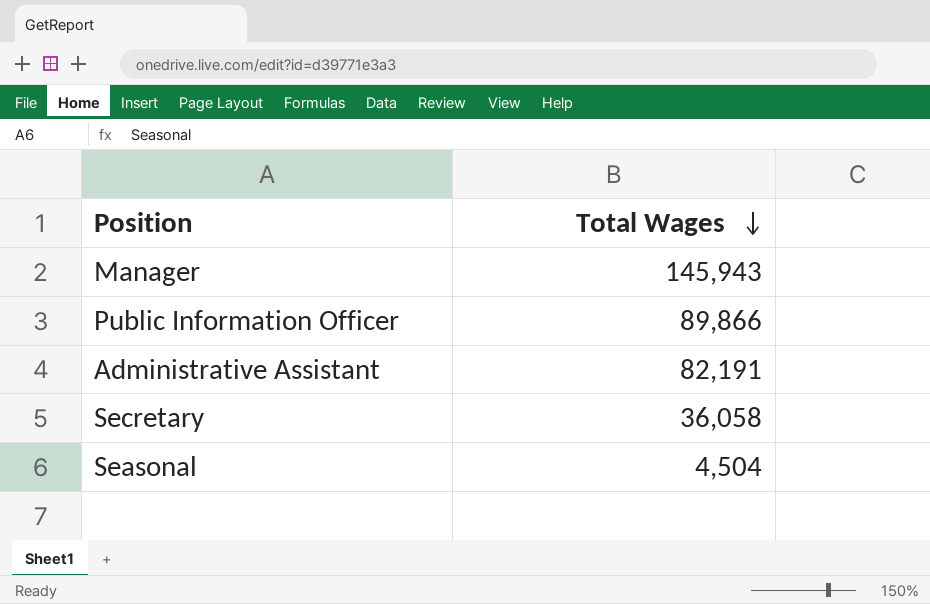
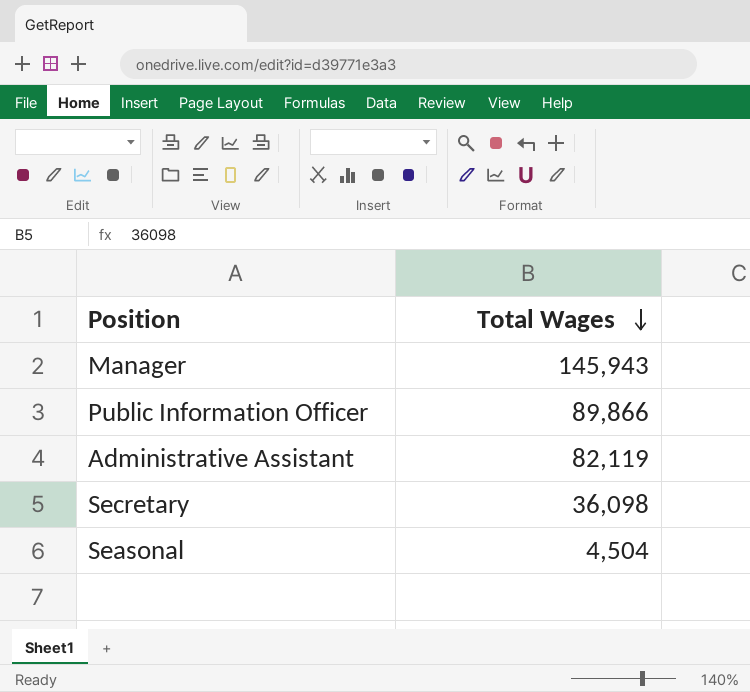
Administrative Assistant | Total Wages: 82,191 -> 82,119
Secretary | Total Wages: 36,058 -> 36,098

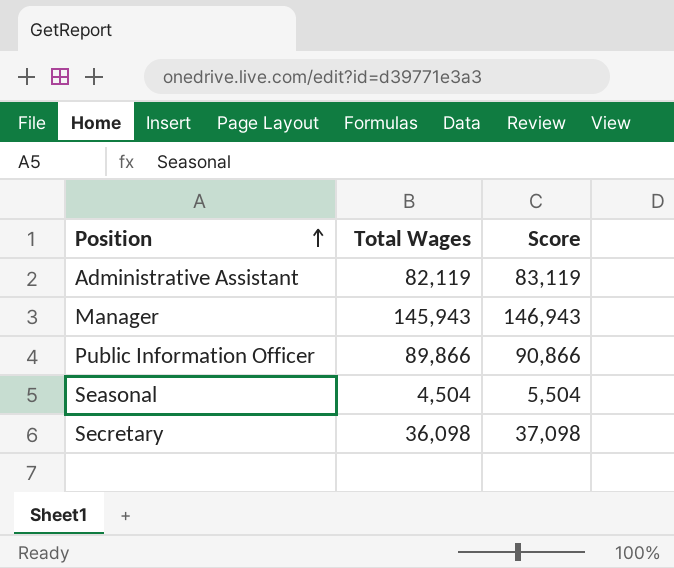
row order: Total Wages descending -> Position ascending
column Score | formula: none -> [Total Wages] + 1000

